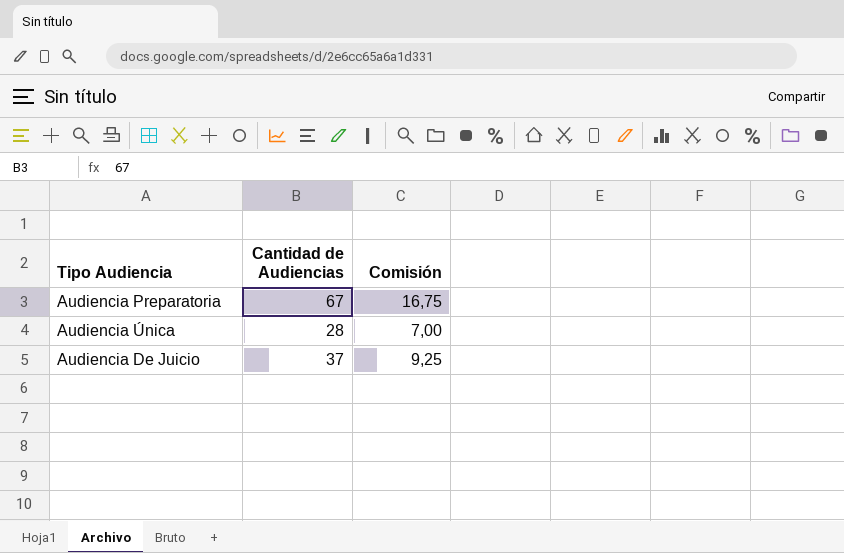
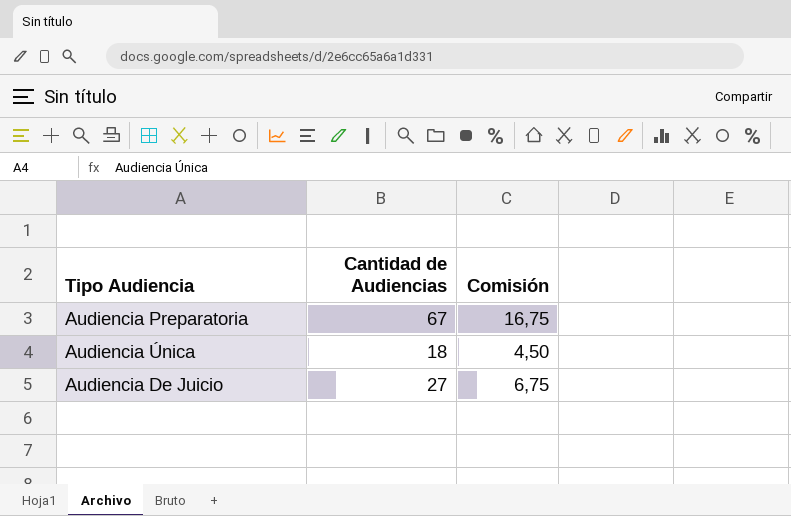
Audiencia Única | Cantidad de Audiencias: 28 -> 18
Audiencia Única | Comisión: 7,00 -> 4,50
Audiencia De Juicio | Cantidad de Audiencias: 37 -> 27
Audiencia De Juicio | Comisión: 9,25 -> 6,75

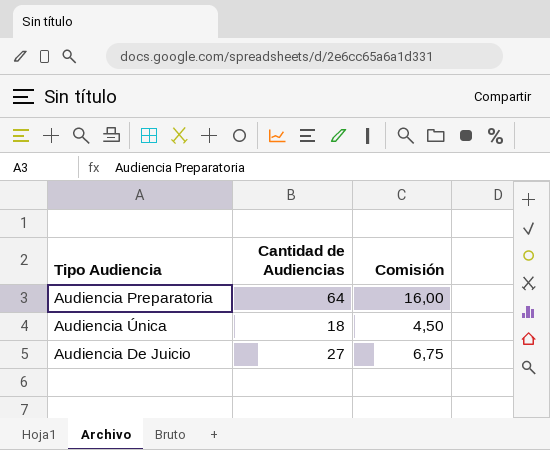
Audiencia Preparatoria | Cantidad de Audiencias: 67 -> 64
Audiencia Preparatoria | Comisión: 16,75 -> 16,00

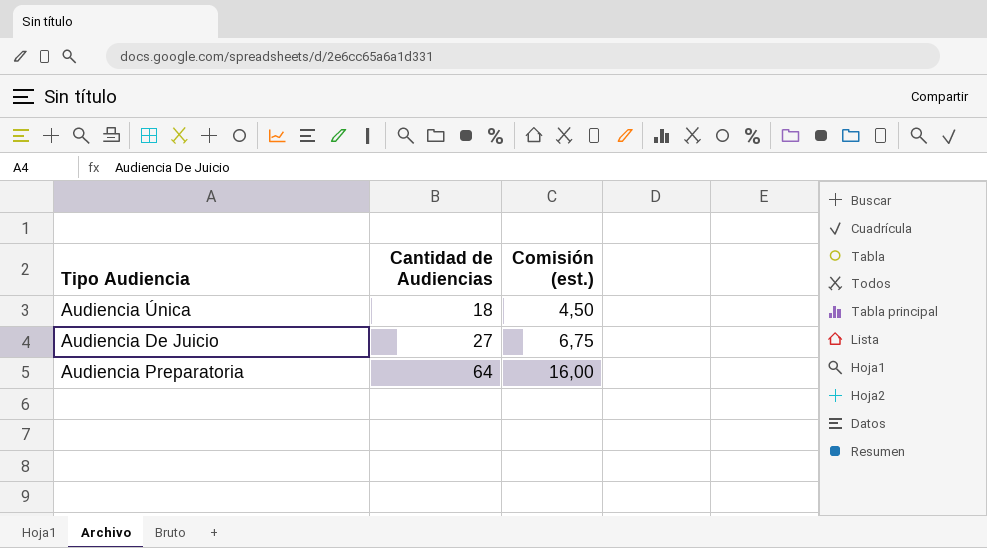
row order: none -> Cantidad de Audiencias ascending
column name: Comisión -> Comisión (est.)

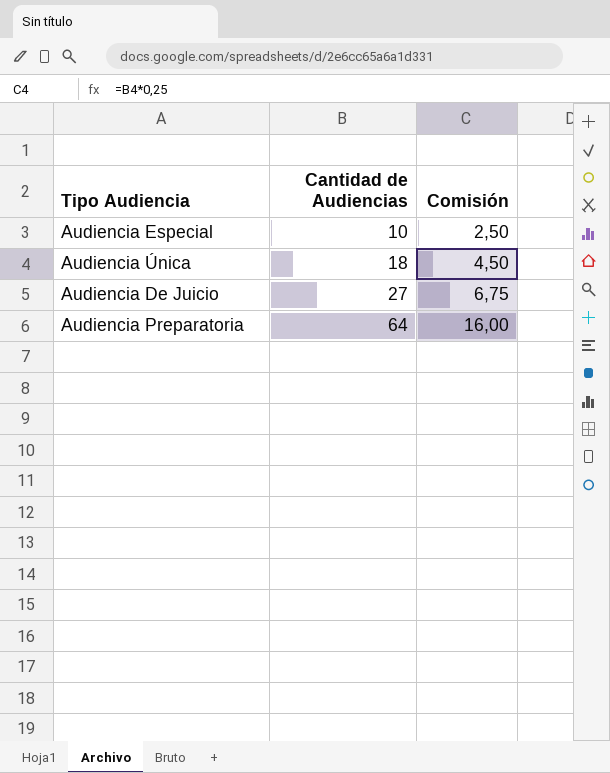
column name: Comisión (est.) -> Comisión
row Audiencia Especial: none -> 10 | 2,50

